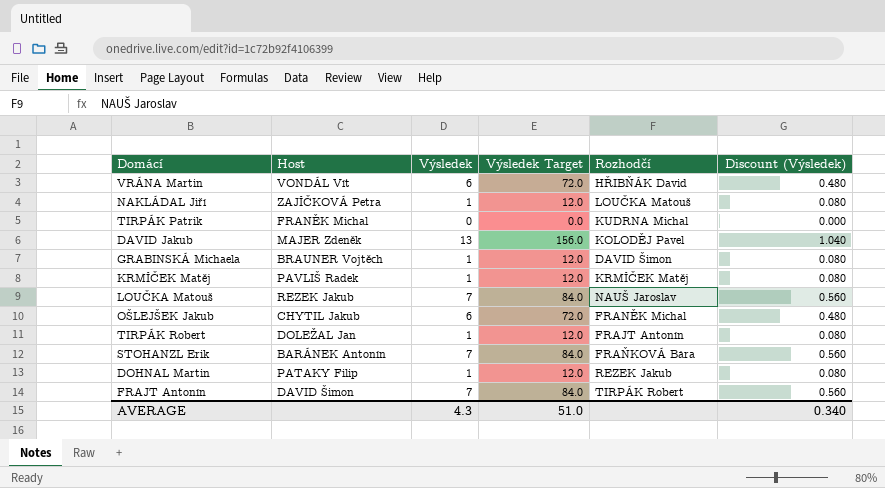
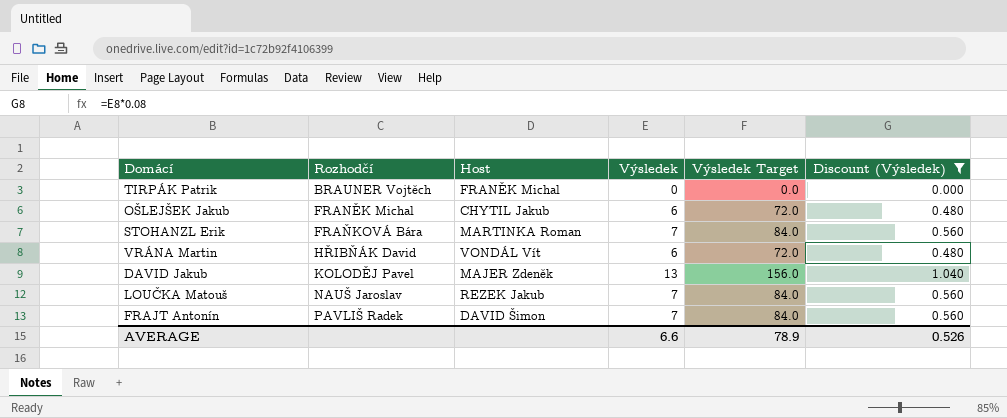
filter: none -> Discount (Výsledek) != 0.080
row order: none -> Rozhodčí ascending
column Rozhodčí | position: 5 -> 2
TIRPÁK Patrik | Rozhodčí: KUDRNA Michal -> BRAUNER Vojtěch
STOHANZL Erik | Host: BARÁNEK Antonín -> MARTINKA Roman
FRAJT Antonín | Rozhodčí: TIRPÁK Robert -> PAVLIŠ Radek
AVERAGE | Výsledek: 4.3 -> 6.6
AVERAGE | Výsledek Target: 51.0 -> 78.9
AVERAGE | Discount (Výsledek): 0.340 -> 0.526

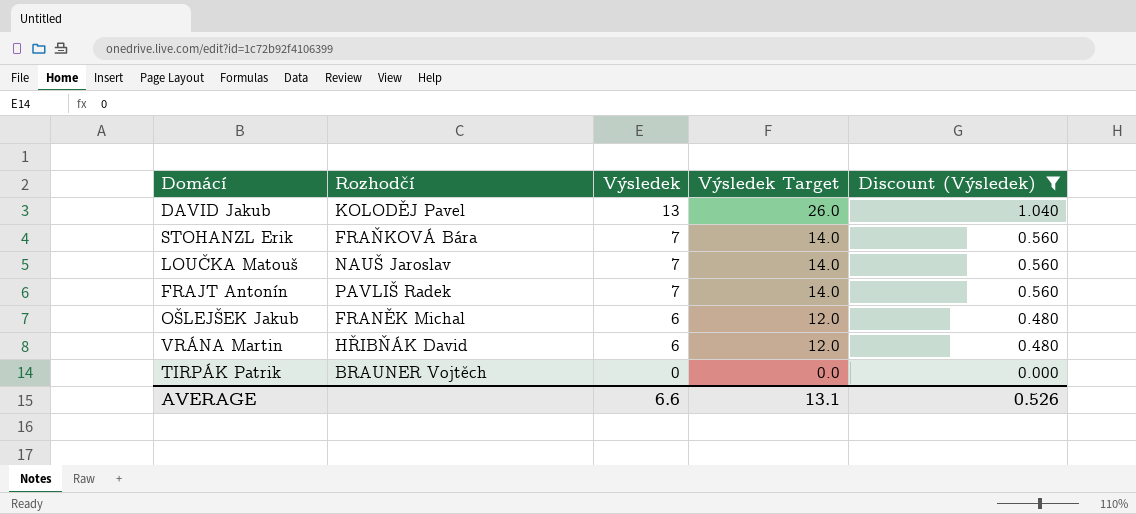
row order: Rozhodčí ascending -> Výsledek descending
column Host | position: 3 -> none
column Výsledek Target | formula: [Výsledek] * 12 -> [Výsledek] * 2
AVERAGE | Výsledek Target: 78.9 -> 13.1

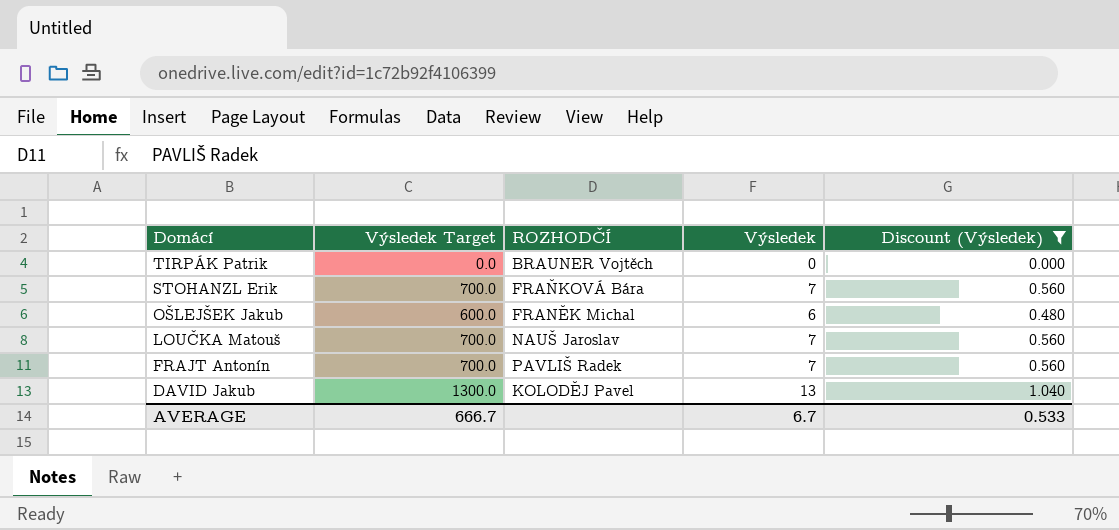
row order: Výsledek descending -> Domácí descending
column Výsledek Target | formula: [Výsledek] * 2 -> [Výsledek] * 100
column Výsledek Target | position: 4 -> 2
column name: Rozhodčí -> ROZHODČÍ
row VRÁNA Martin: HŘIBŇÁK David | 6 | 12.0 | 0.480 -> none
AVERAGE | Výsledek Target: 13.1 -> 666.7
AVERAGE | Výsledek: 6.6 -> 6.7
AVERAGE | Discount (Výsledek): 0.526 -> 0.533

